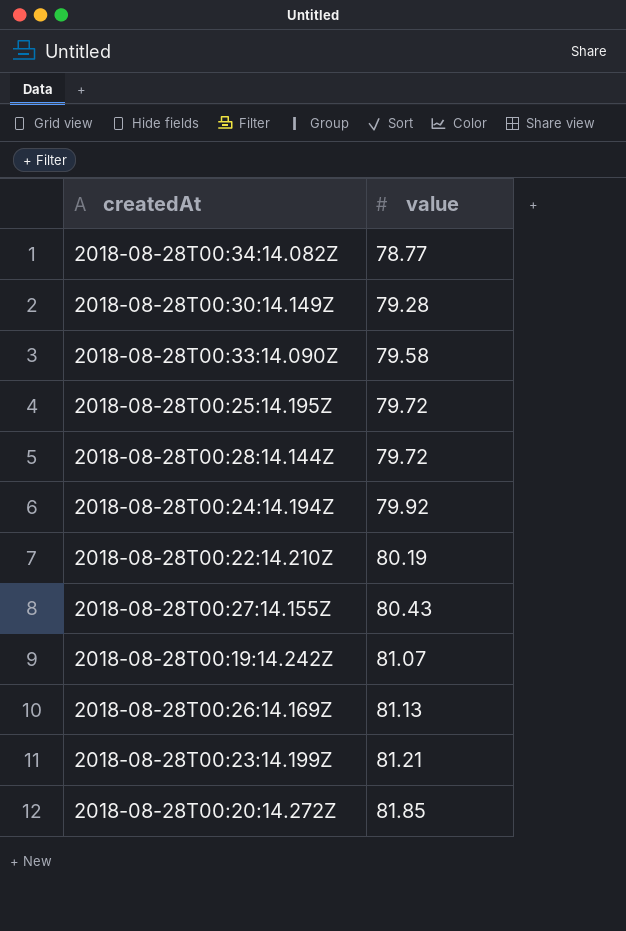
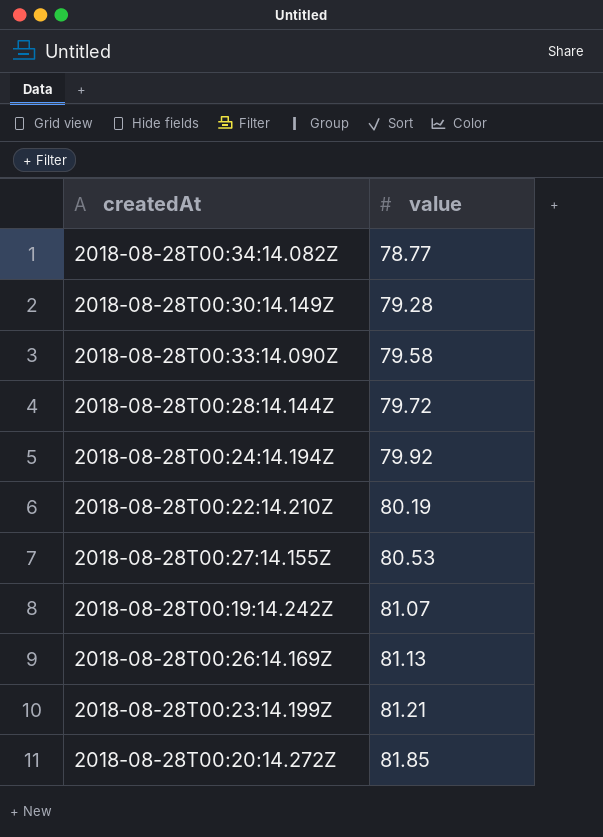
row 2018-08-28T00:25:14.195Z: 79.72 -> none
2018-08-28T00:27:14.155Z | value: 80.43 -> 80.53

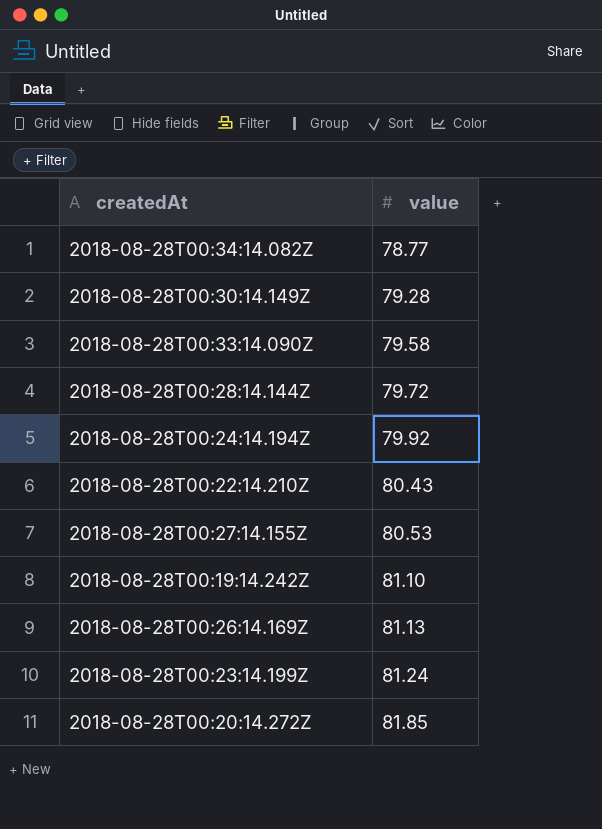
2018-08-28T00:22:14.210Z | value: 80.19 -> 80.43
2018-08-28T00:19:14.242Z | value: 81.07 -> 81.10
2018-08-28T00:23:14.199Z | value: 81.21 -> 81.24

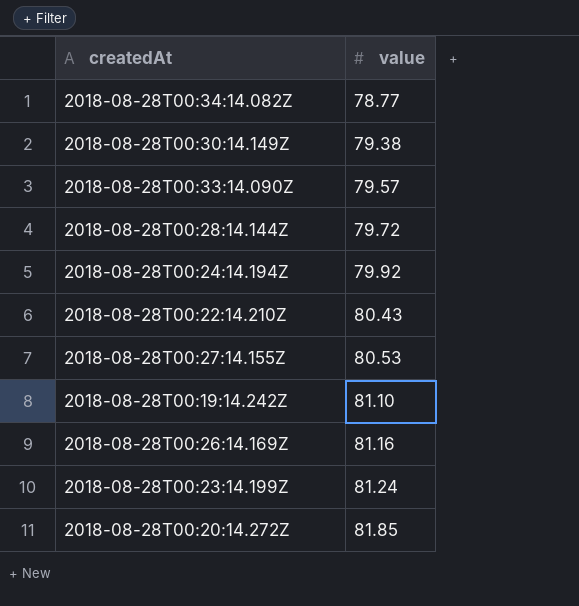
2018-08-28T00:30:14.149Z | value: 79.28 -> 79.38
2018-08-28T00:33:14.090Z | value: 79.58 -> 79.57
2018-08-28T00:26:14.169Z | value: 81.13 -> 81.16

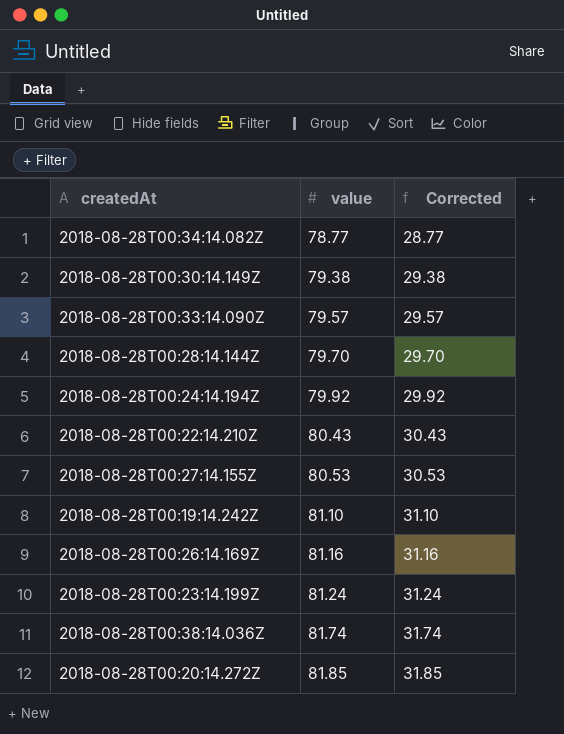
column Corrected | formula: none -> [value] - 50
2018-08-28T00:28:14.144Z | value: 79.72 -> 79.70
row 2018-08-28T00:38:14.036Z: none -> 81.74 | 31.74

